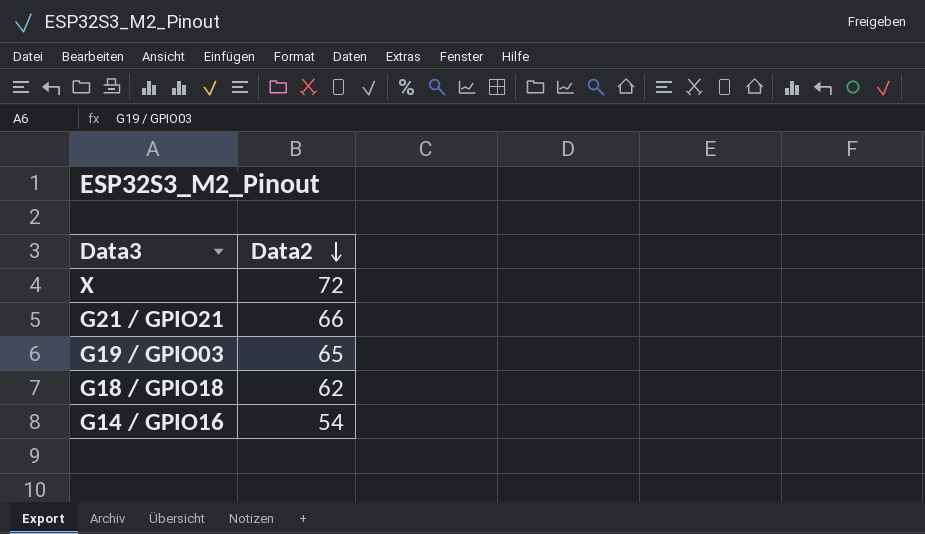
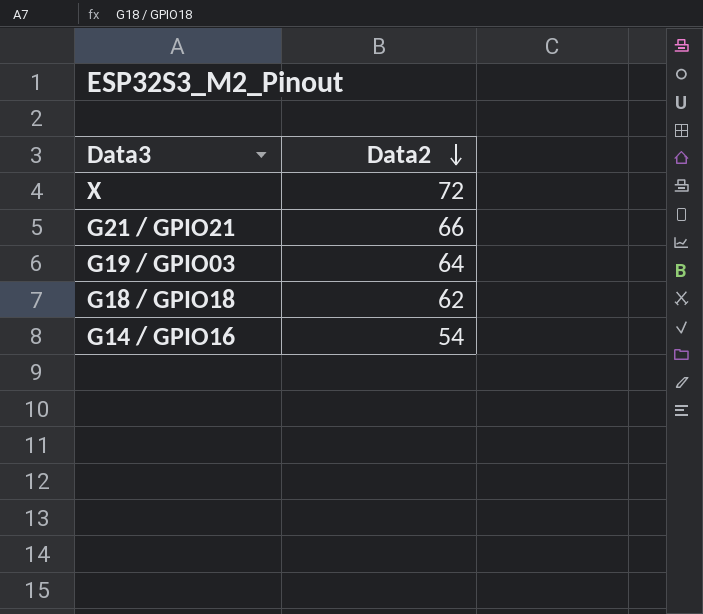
G19 / GPIO03 | Data2: 65 -> 64

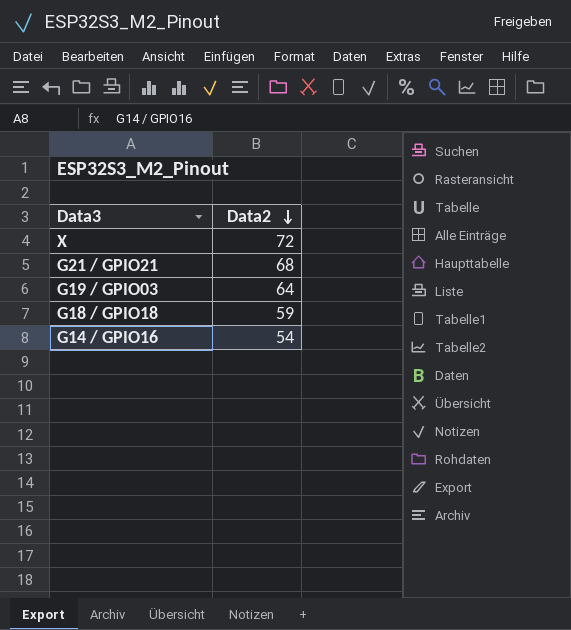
G21 / GPIO21 | Data2: 66 -> 68
G18 / GPIO18 | Data2: 62 -> 59

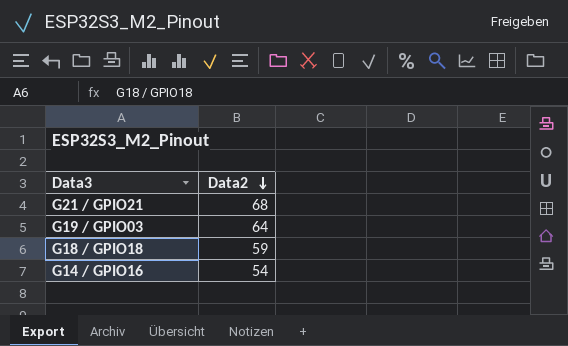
row X: 72 -> none

